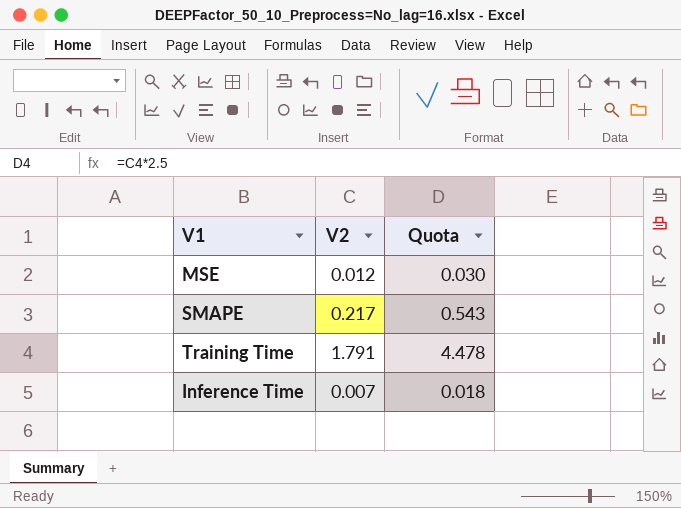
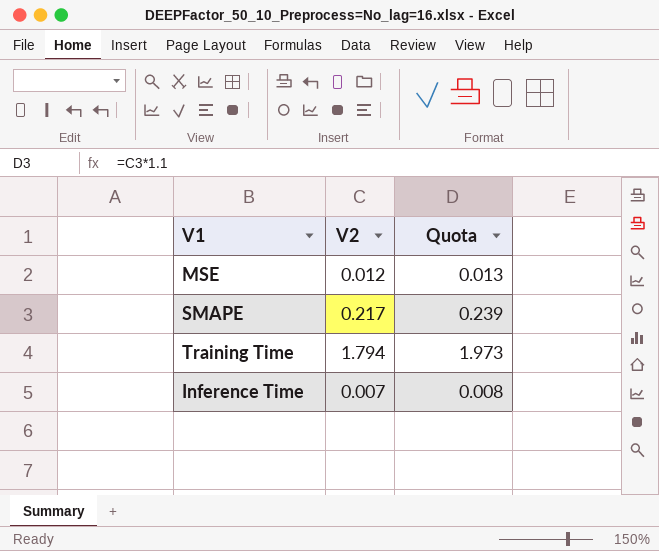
column Quota | formula: [V2] * 2.5 -> [V2] * 1.1
Training Time | V2: 1.791 -> 1.794

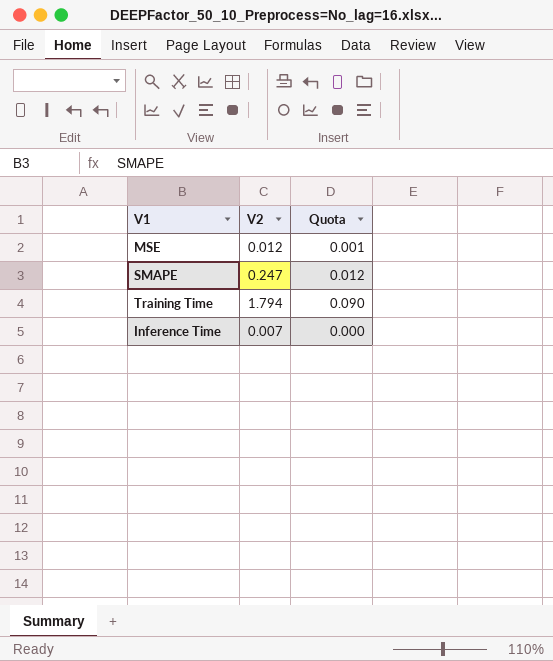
column Quota | formula: [V2] * 1.1 -> [V2] * 0.05
SMAPE | V2: 0.217 -> 0.247

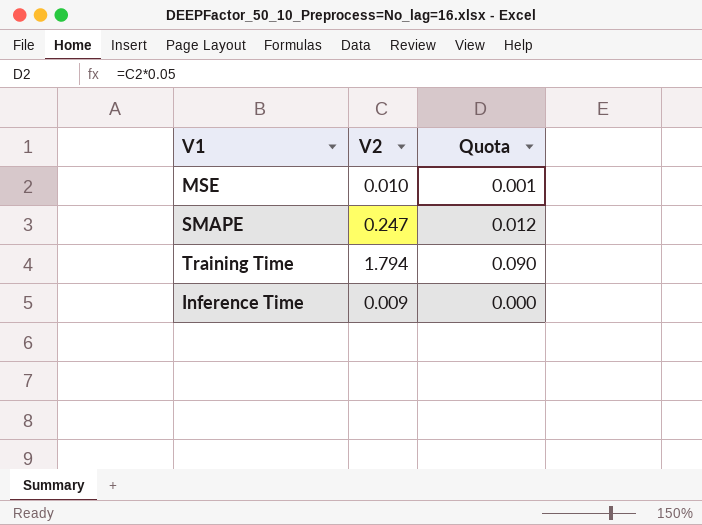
MSE | V2: 0.012 -> 0.010
Inference Time | V2: 0.007 -> 0.009

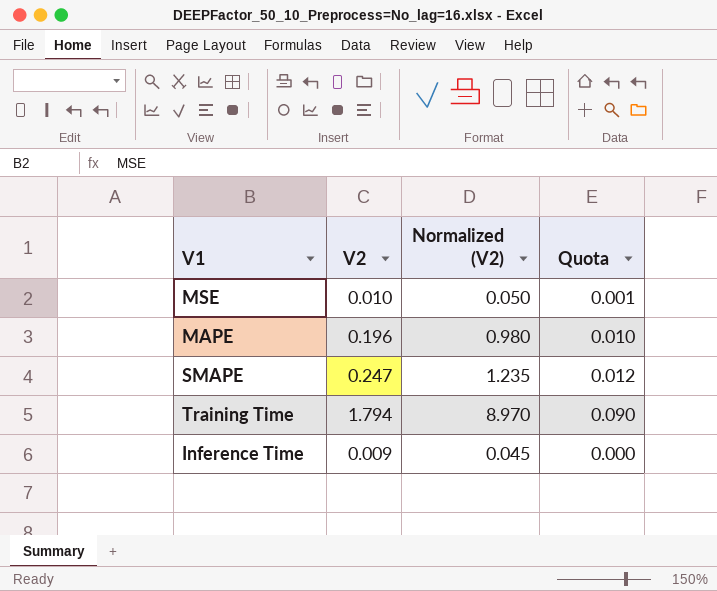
column Normalized (V2) | formula: none -> [V2] * 5
row MAPE: none -> 0.196 | 0.980 | 0.010

